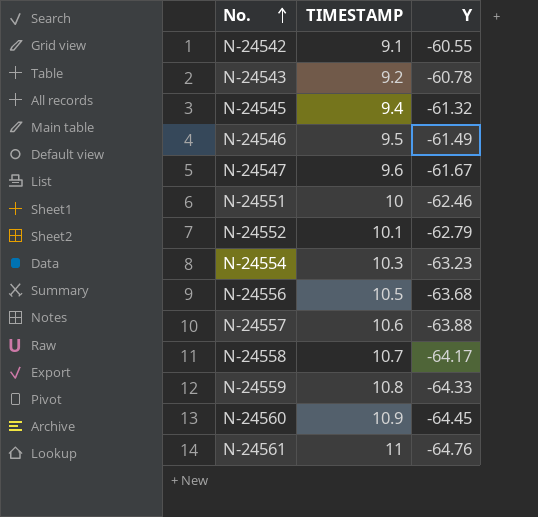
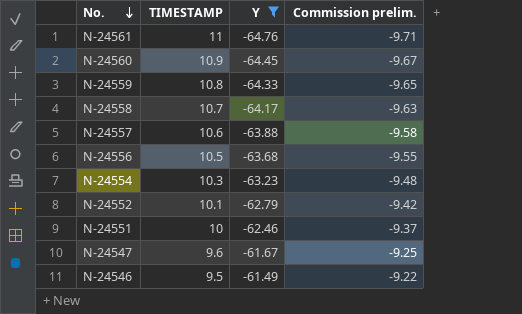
filter: none -> Y <= -61.49
row order: No. ascending -> No. descending
column Commission prelim. | formula: none -> [Y] * 0.15

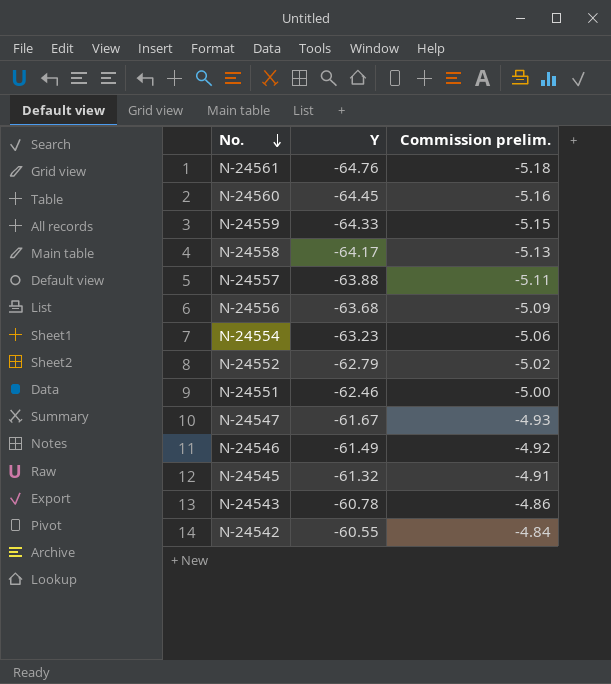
filter: Y <= -61.49 -> none
column TIMESTAMP | position: 2 -> none
column Commission prelim. | formula: [Y] * 0.15 -> [Y] * 0.08

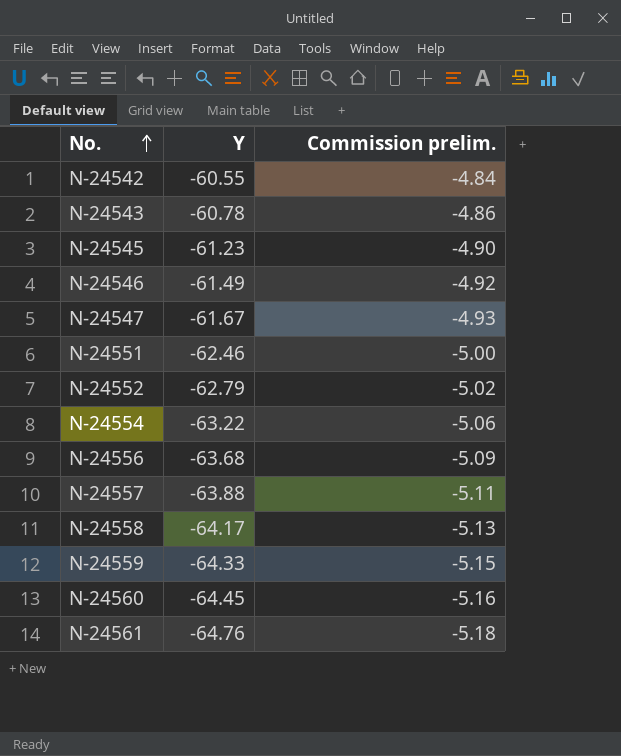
row order: No. descending -> No. ascending
N-24545 | Y: -61.32 -> -61.23
N-24545 | Commission prelim.: -4.91 -> -4.90
N-24554 | Y: -63.23 -> -63.22

